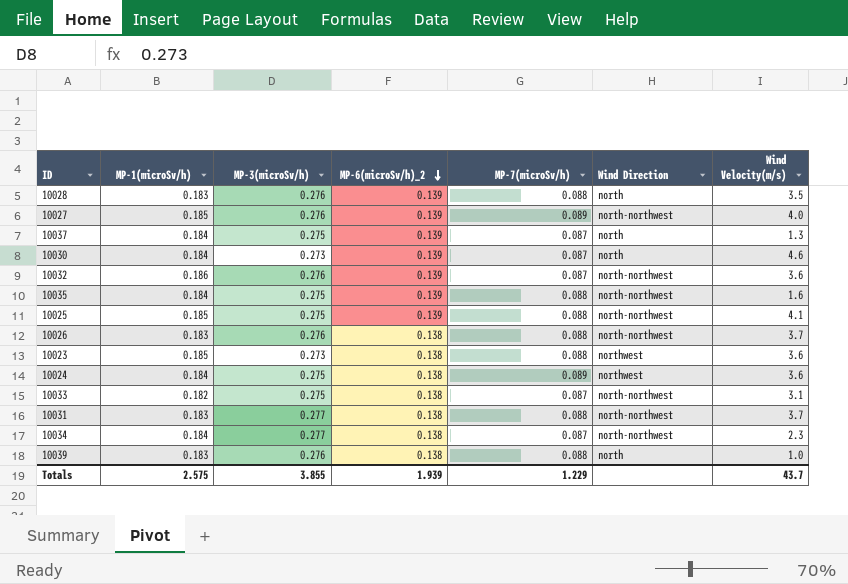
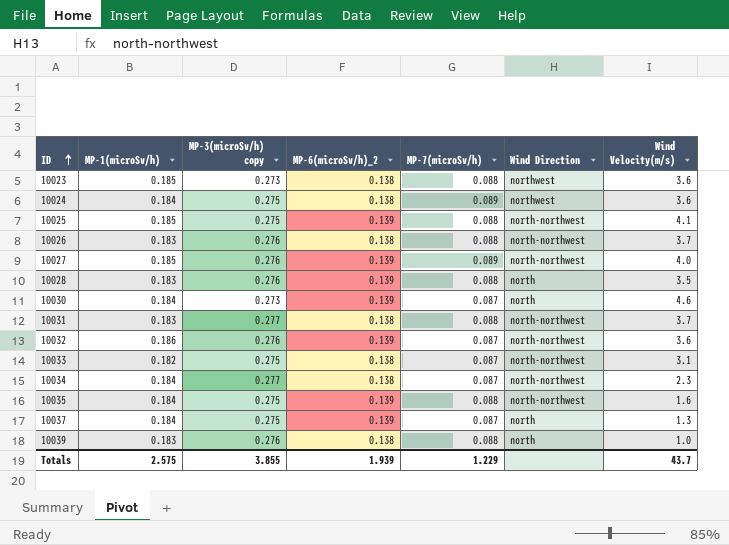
row order: MP-6(microSv/h)_2 descending -> ID ascending
column name: MP-3(microSv/h) -> MP-3(microSv/h) copy

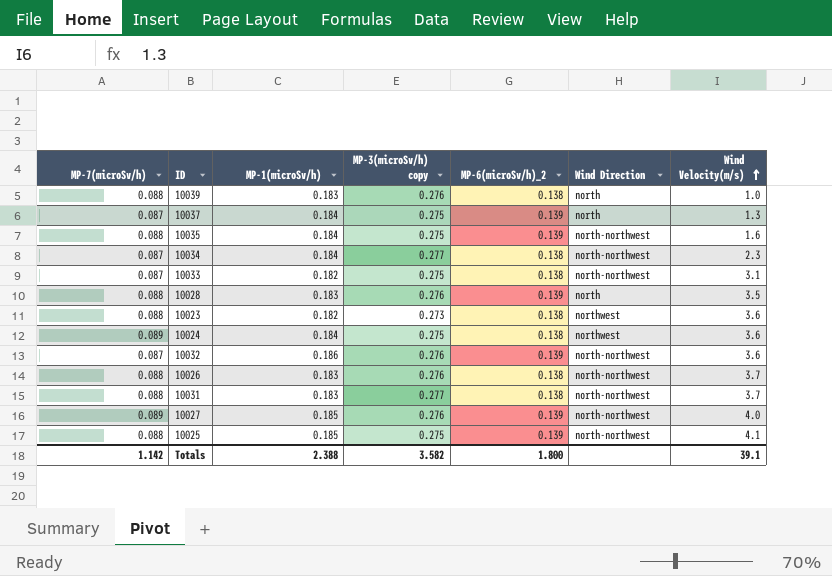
row order: ID ascending -> Wind Velocity(m/s) ascending
column MP-7(microSv/h) | position: 5 -> 1
row 10030: 0.184 | 0.273 | 0.139 | 0.087 | north | 4.6 -> none
10023 | MP-1(microSv/h): 0.185 -> 0.182
Totals | MP-7(microSv/h): 1.229 -> 1.142
Totals | MP-1(microSv/h): 2.575 -> 2.388
Totals | MP-3(microSv/h) copy: 3.855 -> 3.582
Totals | MP-6(microSv/h)_2: 1.939 -> 1.800
Totals | Wind Velocity(m/s): 43.7 -> 39.1

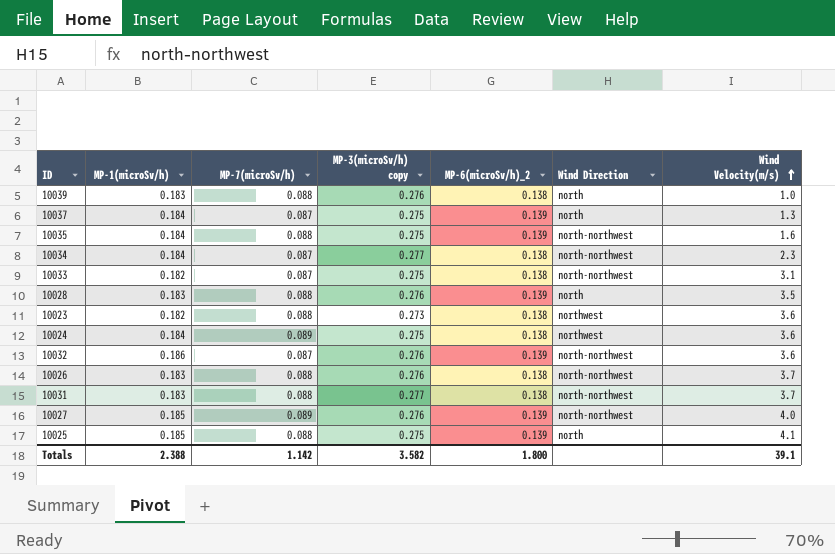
column MP-7(microSv/h) | position: 1 -> 3
10025 | Wind Direction: north-northwest -> north

